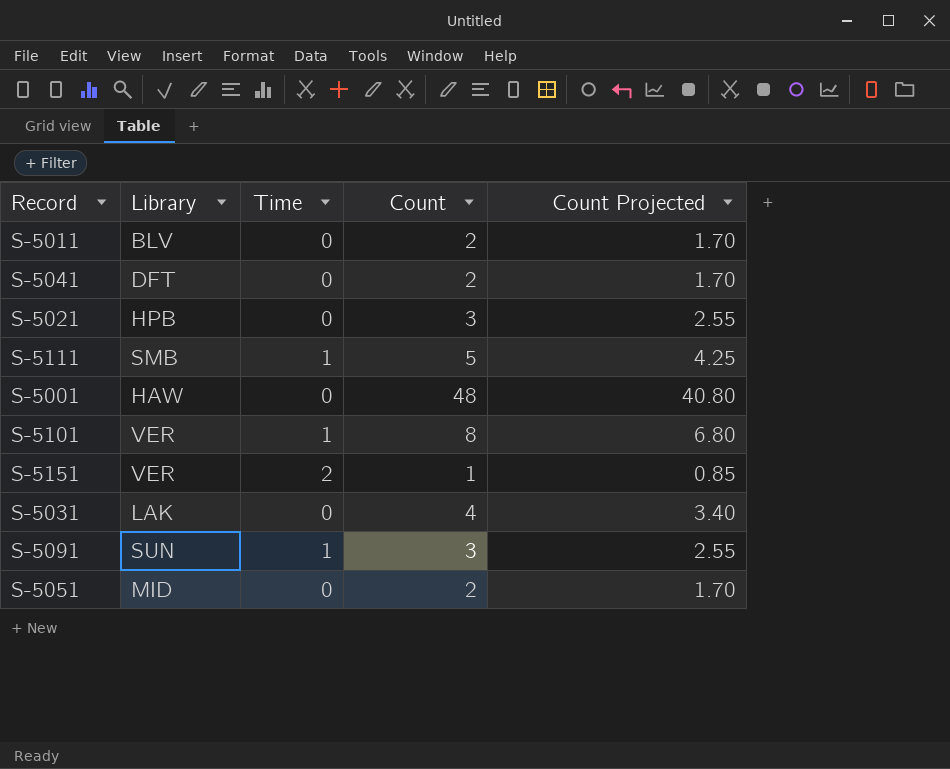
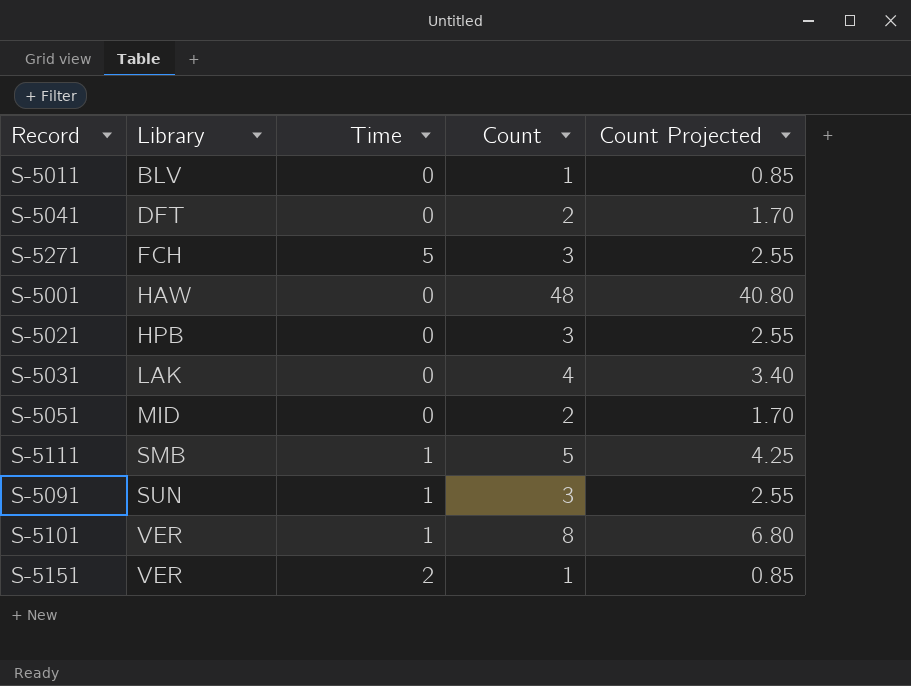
row order: none -> Library ascending
S-5011 | Count: 2 -> 1
S-5011 | Count Projected: 1.70 -> 0.85
row S-5271: none -> FCH | 5 | 3 | 2.55

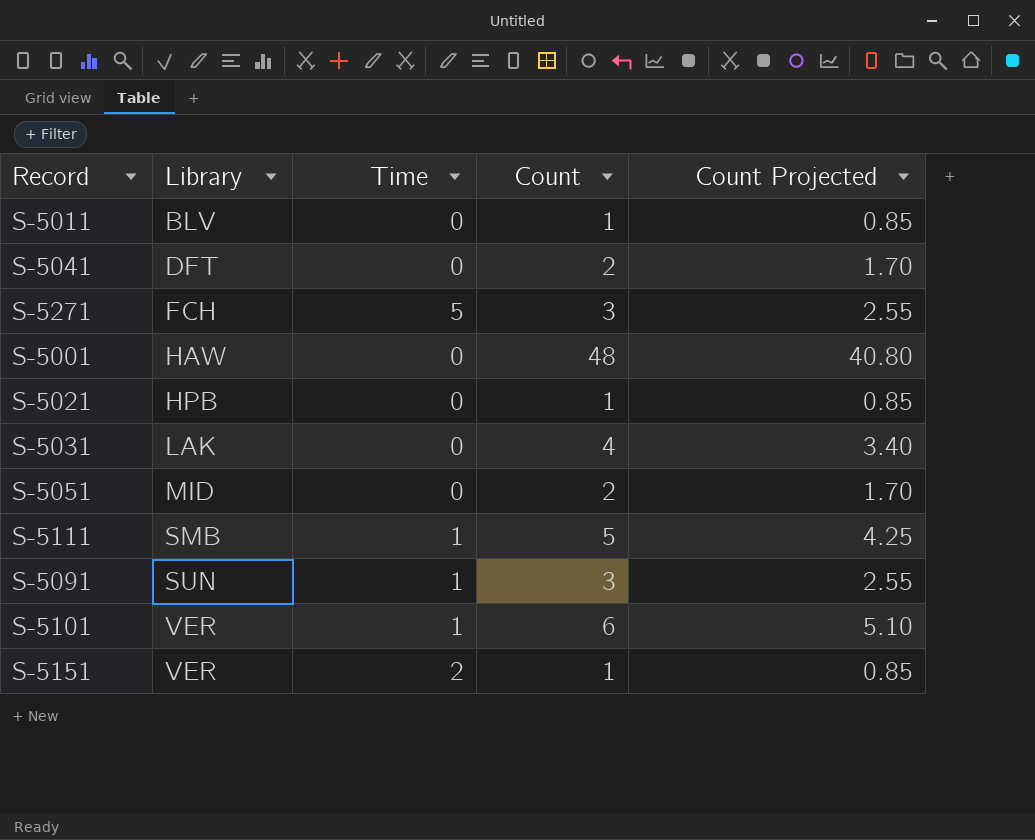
S-5021 | Count: 3 -> 1
S-5021 | Count Projected: 2.55 -> 0.85
S-5101 | Count: 8 -> 6
S-5101 | Count Projected: 6.80 -> 5.10

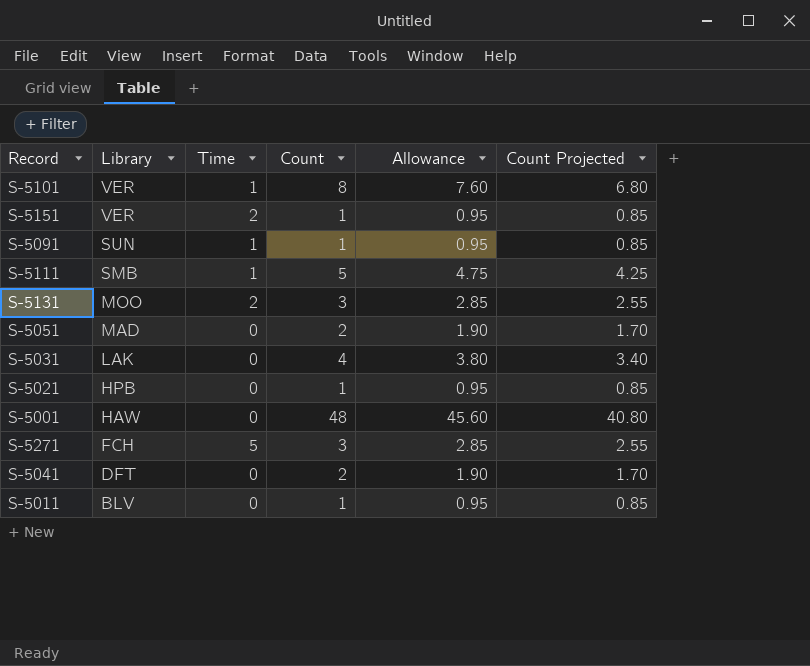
row order: Library ascending -> Library descending
column Allowance | formula: none -> [Count] * 0.95
S-5101 | Count: 6 -> 8
S-5101 | Count Projected: 5.10 -> 6.80
S-5091 | Count: 3 -> 1
S-5091 | Count Projected: 2.55 -> 0.85
row S-5131: none -> MOO | 2 | 3 | 2.85 | 2.55
S-5051 | Library: MID -> MAD

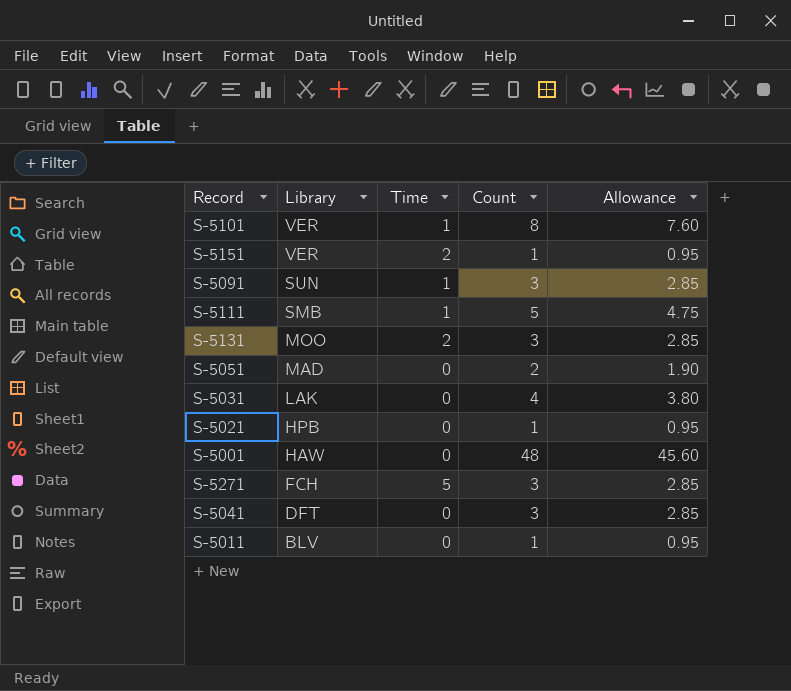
column Count Projected | formula: [Count] * 0.85 -> none
S-5091 | Count: 1 -> 3
S-5091 | Allowance: 0.95 -> 2.85
S-5041 | Count: 2 -> 3
S-5041 | Allowance: 1.90 -> 2.85

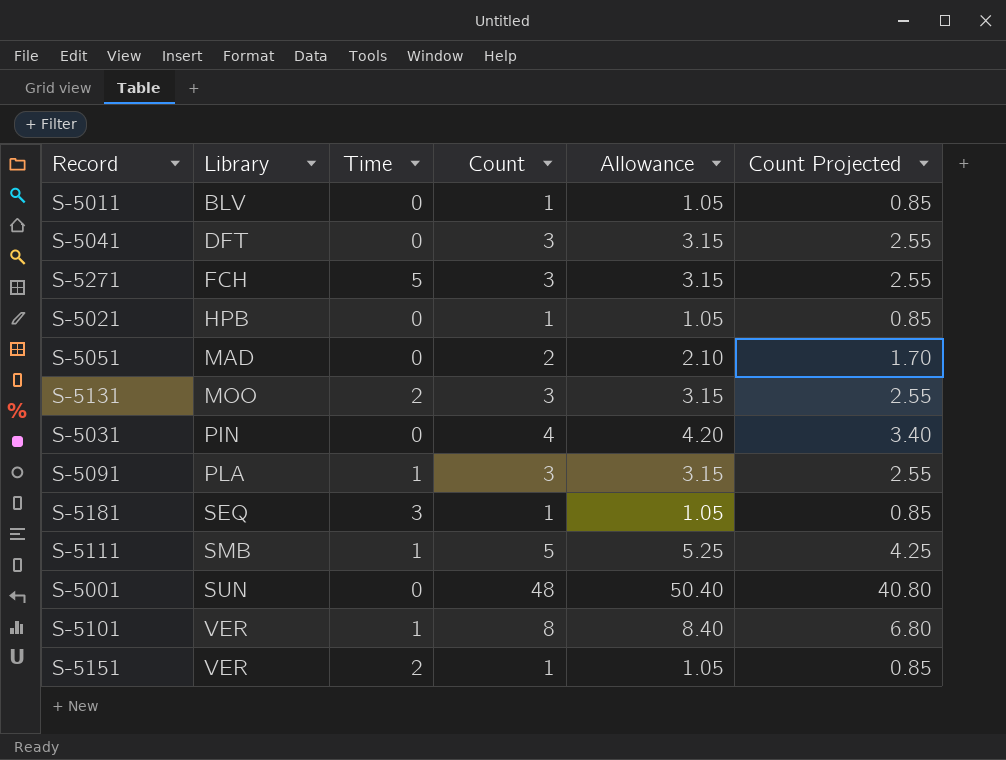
row order: Library descending -> Library ascending
column Allowance | formula: [Count] * 0.95 -> [Count] * 1.05
column Count Projected | formula: none -> [Count] * 0.85
S-5031 | Library: LAK -> PIN
S-5091 | Library: SUN -> PLA
row S-5181: none -> SEQ | 3 | 1 | 1.05 | 0.85
S-5001 | Library: HAW -> SUN

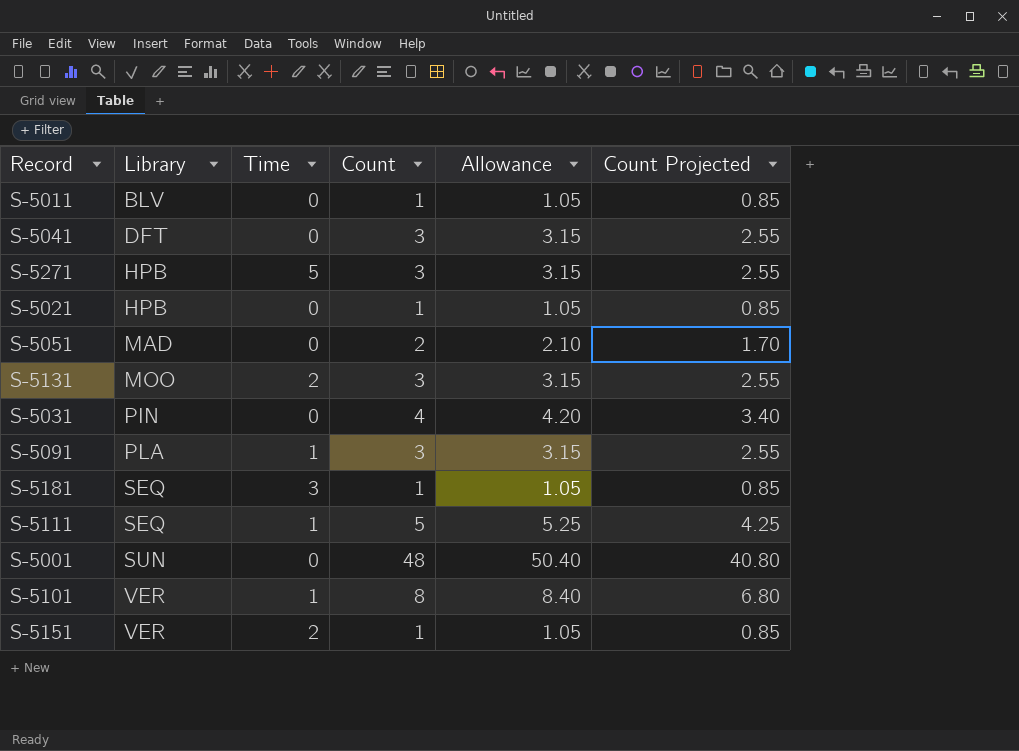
S-5271 | Library: FCH -> HPB
S-5111 | Library: SMB -> SEQ

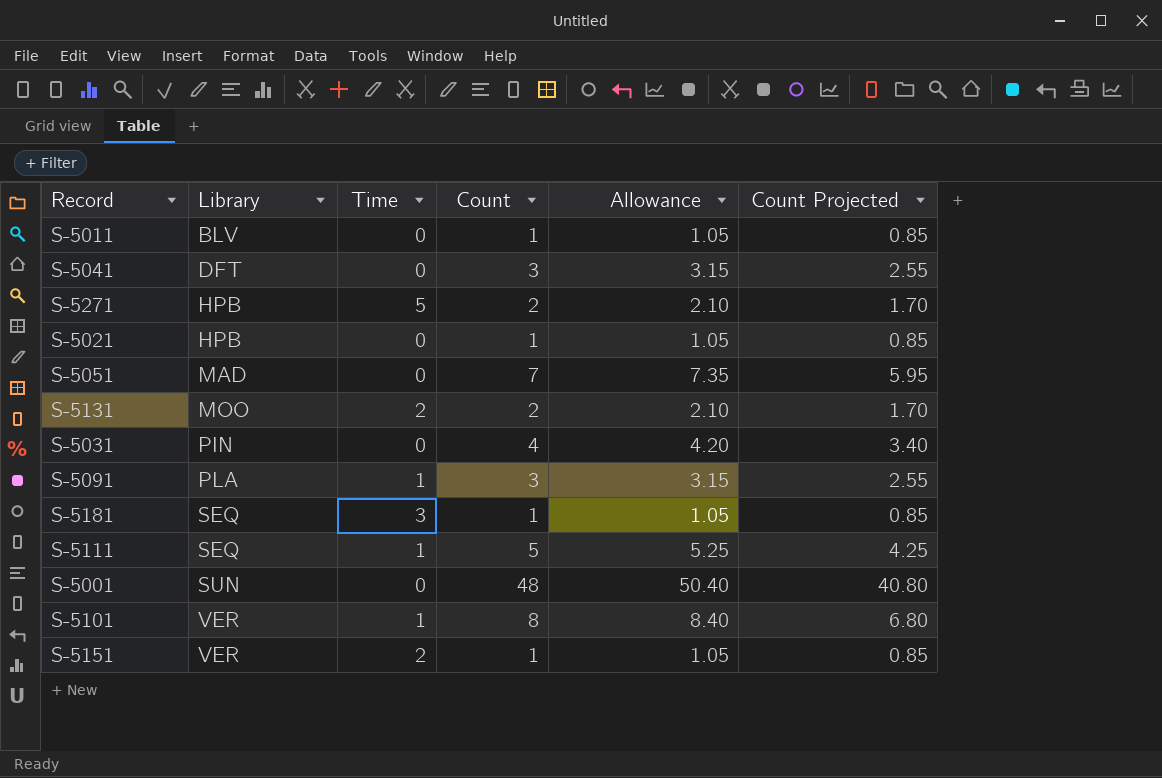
S-5271 | Count: 3 -> 2
S-5271 | Allowance: 3.15 -> 2.10
S-5271 | Count Projected: 2.55 -> 1.70
S-5051 | Count: 2 -> 7
S-5051 | Allowance: 2.10 -> 7.35
S-5051 | Count Projected: 1.70 -> 5.95
S-5131 | Count: 3 -> 2
S-5131 | Allowance: 3.15 -> 2.10
S-5131 | Count Projected: 2.55 -> 1.70

